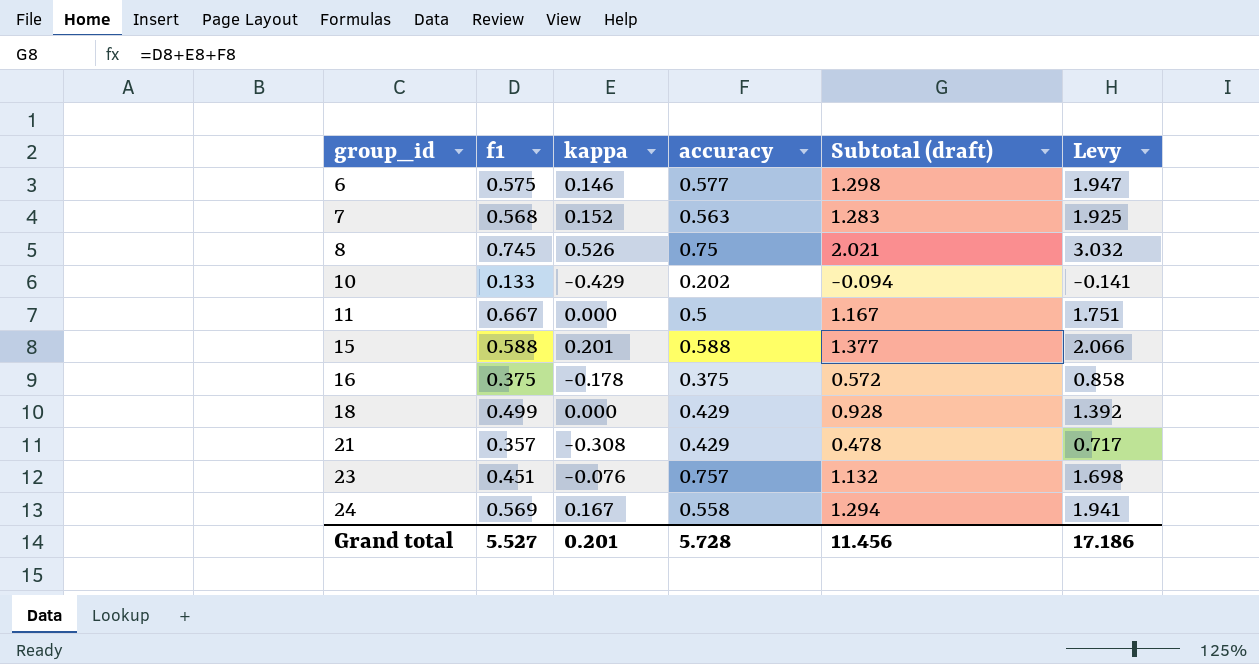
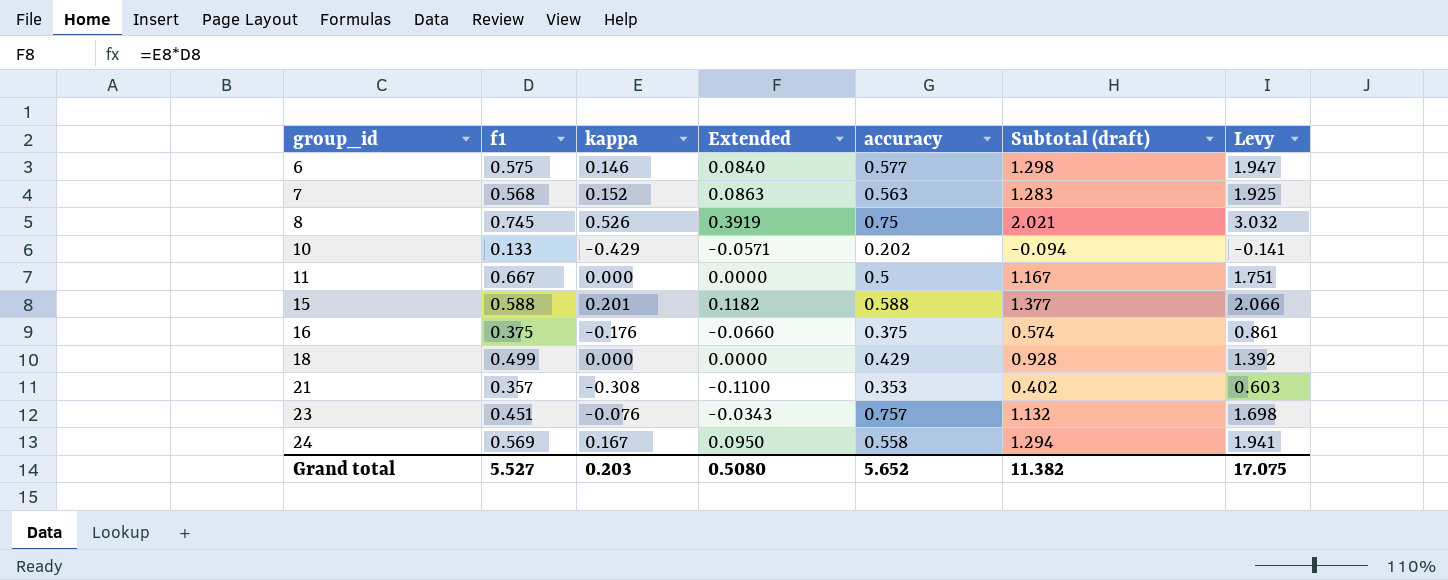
column Extended | formula: none -> [f1] * [kappa]
16 | kappa: -0.178 -> -0.176
16 | Subtotal (draft): 0.572 -> 0.574
16 | Levy: 0.858 -> 0.861
21 | accuracy: 0.429 -> 0.353
21 | Subtotal (draft): 0.478 -> 0.402
21 | Levy: 0.717 -> 0.603
Grand total | kappa: 0.201 -> 0.203
Grand total | accuracy: 5.728 -> 5.652
Grand total | Subtotal (draft): 11.456 -> 11.382
Grand total | Levy: 17.186 -> 17.075

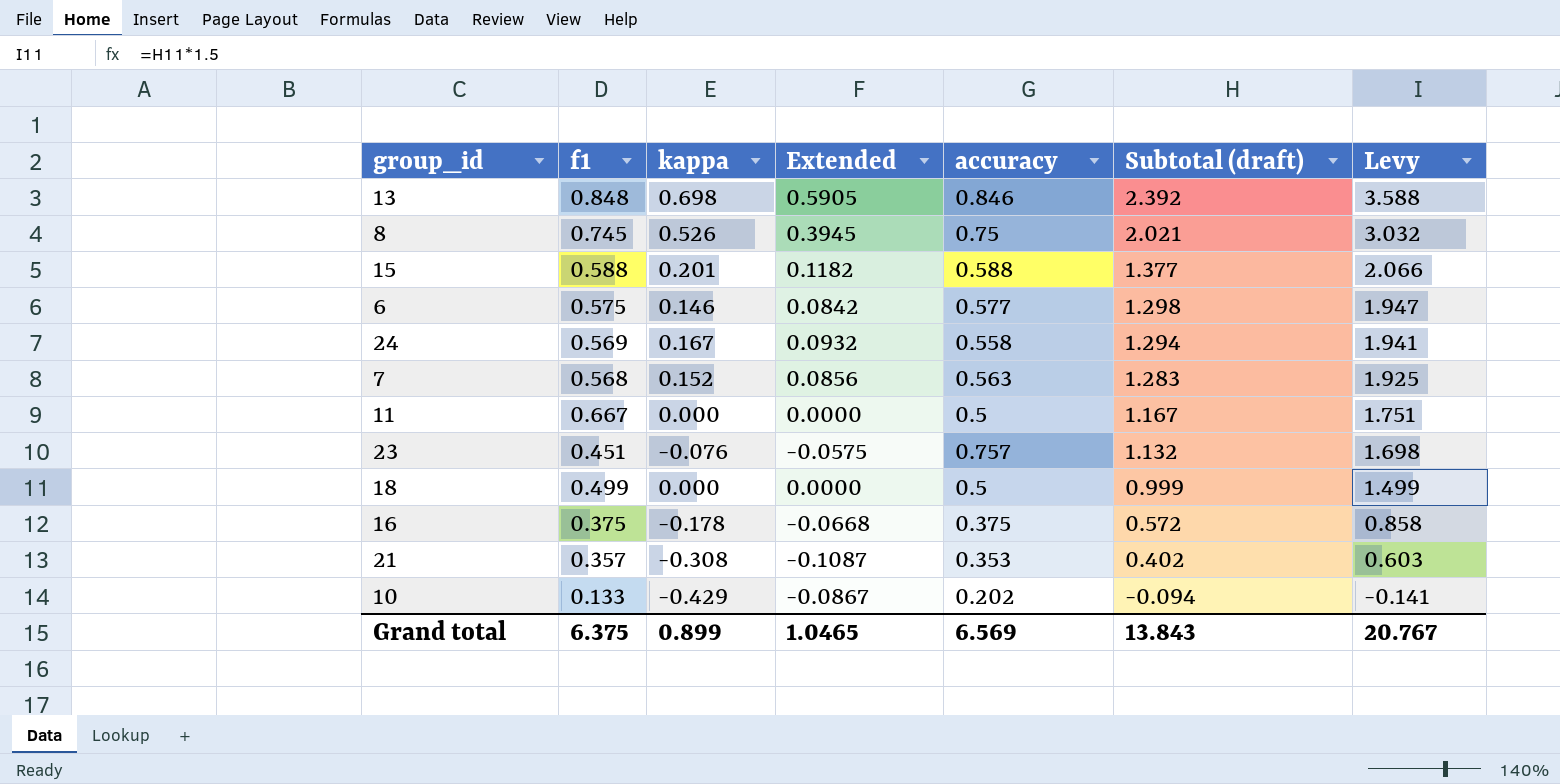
row order: group_id ascending -> Subtotal (draft) descending
column Extended | formula: [f1] * [kappa] -> [kappa] * [accuracy]
row 13: none -> 0.848 | 0.698 | 0.5905 | 0.846 | 2.392 | 3.588
18 | accuracy: 0.429 -> 0.5
18 | Subtotal (draft): 0.928 -> 0.999
18 | Levy: 1.392 -> 1.499
16 | kappa: -0.176 -> -0.178
16 | Subtotal (draft): 0.574 -> 0.572
16 | Levy: 0.861 -> 0.858
Grand total | f1: 5.527 -> 6.375
Grand total | kappa: 0.203 -> 0.899
Grand total | Extended: 0.5080 -> 1.0465
Grand total | accuracy: 5.652 -> 6.569
Grand total | Subtotal (draft): 11.382 -> 13.843
Grand total | Levy: 17.075 -> 20.767

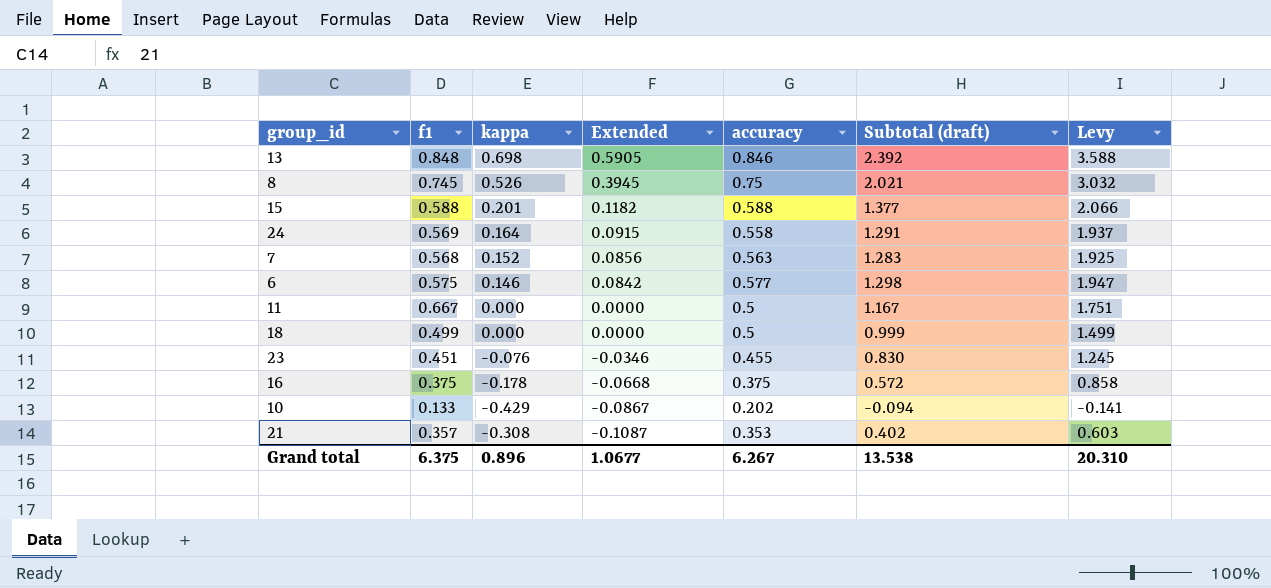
row order: Subtotal (draft) descending -> Extended descending
24 | kappa: 0.167 -> 0.164
24 | Extended: 0.0932 -> 0.0915
24 | Subtotal (draft): 1.294 -> 1.291
24 | Levy: 1.941 -> 1.937
23 | Extended: -0.0575 -> -0.0346
23 | accuracy: 0.757 -> 0.455
23 | Subtotal (draft): 1.132 -> 0.830
23 | Levy: 1.698 -> 1.245
Grand total | kappa: 0.899 -> 0.896
Grand total | Extended: 1.0465 -> 1.0677
Grand total | accuracy: 6.569 -> 6.267
Grand total | Subtotal (draft): 13.843 -> 13.538
Grand total | Levy: 20.767 -> 20.310

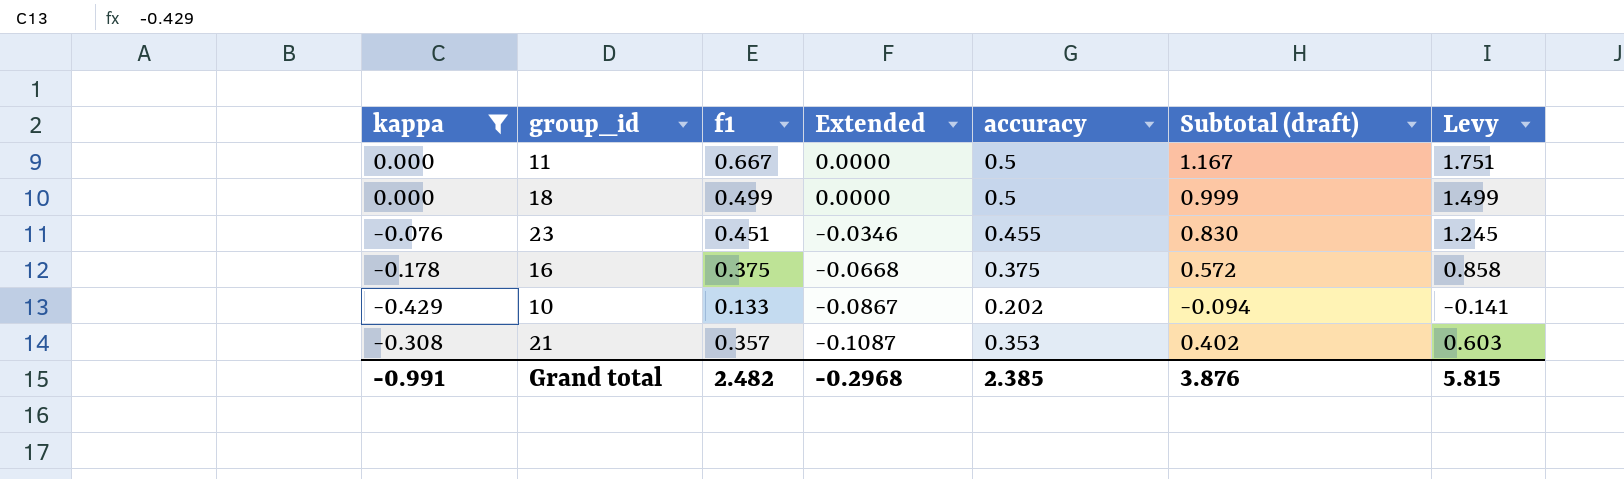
filter: none -> kappa <= 0.000
column kappa | position: 3 -> 1
Grand total | kappa: 0.896 -> -0.991
Grand total | f1: 6.375 -> 2.482
Grand total | Extended: 1.0677 -> -0.2968
Grand total | accuracy: 6.267 -> 2.385
Grand total | Subtotal (draft): 13.538 -> 3.876
Grand total | Levy: 20.310 -> 5.815

